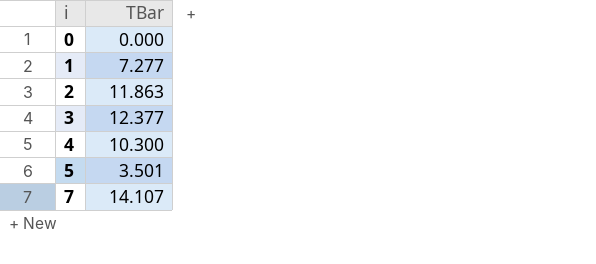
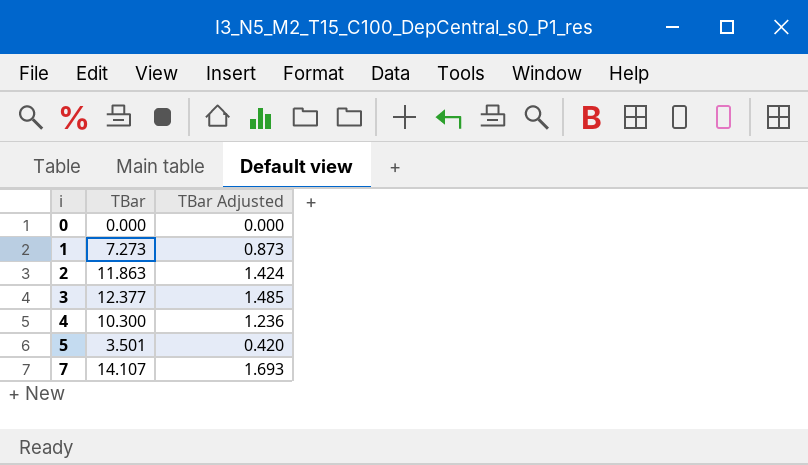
column TBar Adjusted | formula: none -> [TBar] * 0.12
1 | TBar: 7.277 -> 7.273

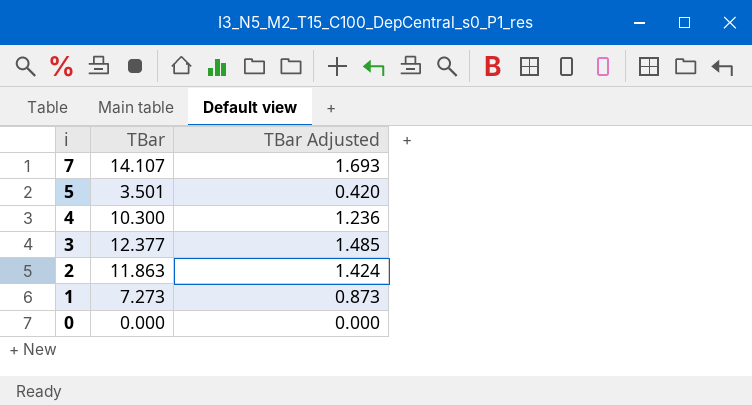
row order: i ascending -> i descending

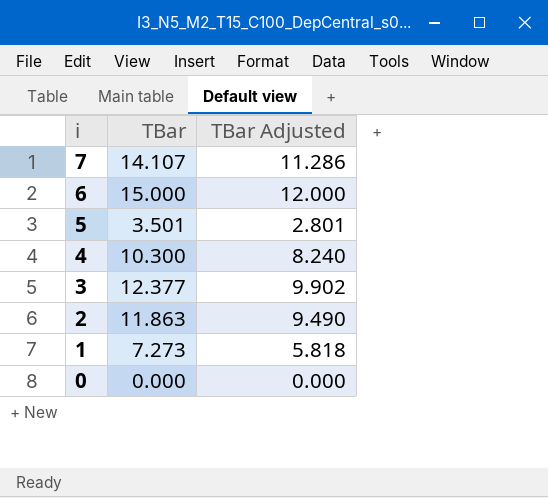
column TBar Adjusted | formula: [TBar] * 0.12 -> [TBar] * 0.8
row 6: none -> 15.000 | 12.000

